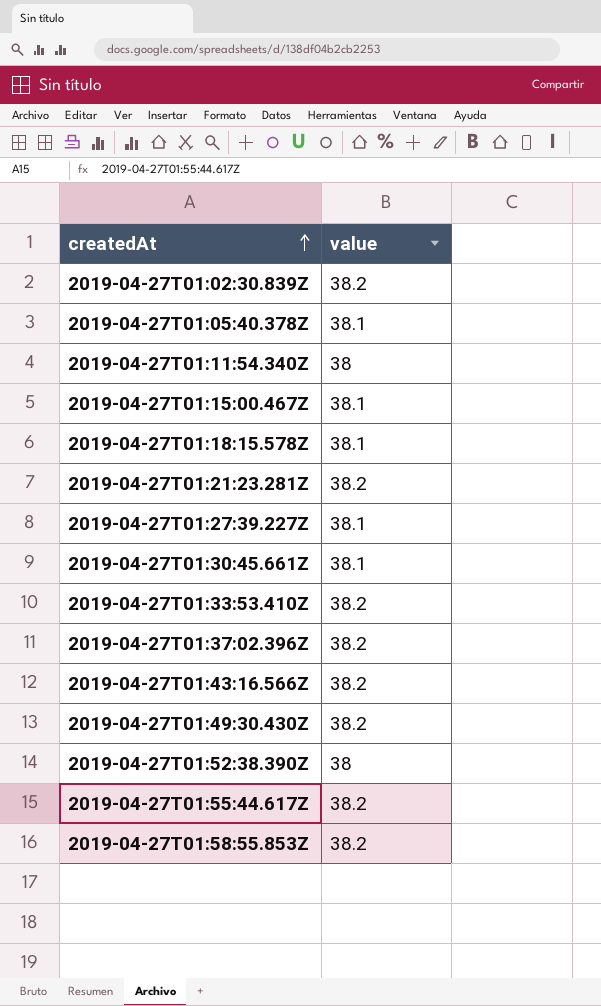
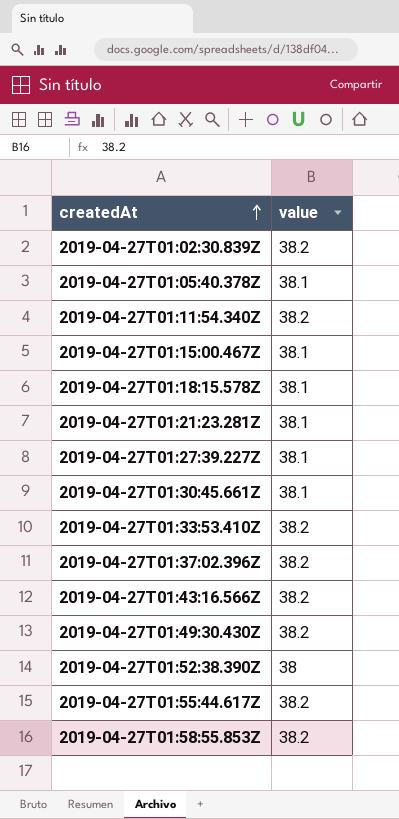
2019-04-27T01:11:54.340Z | value: 38 -> 38.2
2019-04-27T01:21:23.281Z | value: 38.2 -> 38.1

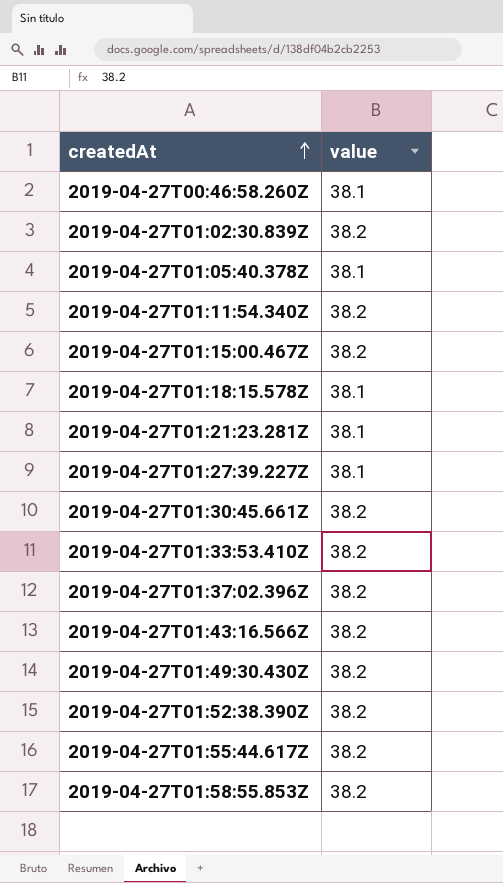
row 2019-04-27T00:46:58.260Z: none -> 38.1
2019-04-27T01:15:00.467Z | value: 38.1 -> 38.2
2019-04-27T01:30:45.661Z | value: 38.1 -> 38.2
2019-04-27T01:52:38.390Z | value: 38 -> 38.2

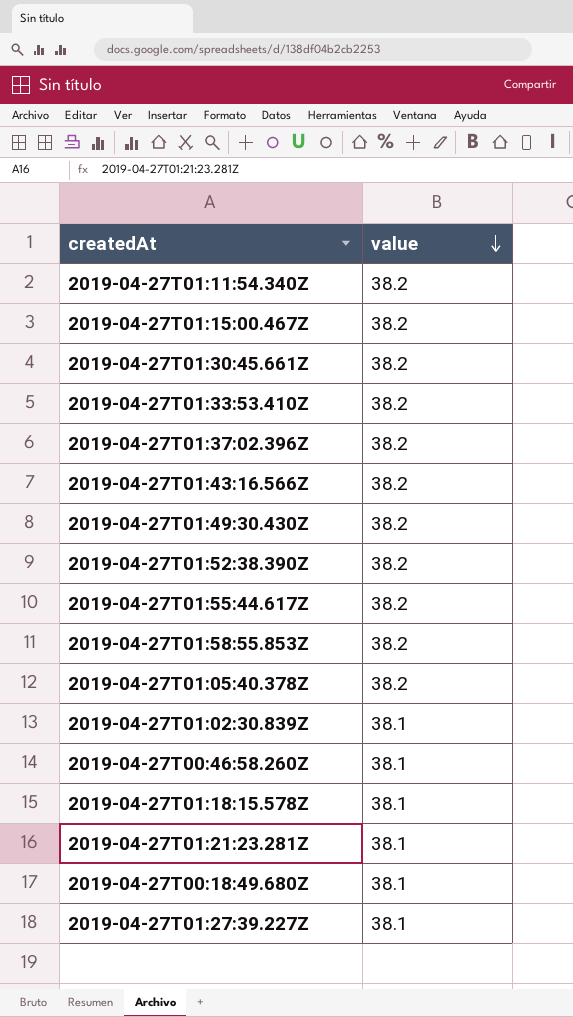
row order: createdAt ascending -> value descending
2019-04-27T01:05:40.378Z | value: 38.1 -> 38.2
2019-04-27T01:02:30.839Z | value: 38.2 -> 38.1
row 2019-04-27T00:18:49.680Z: none -> 38.1

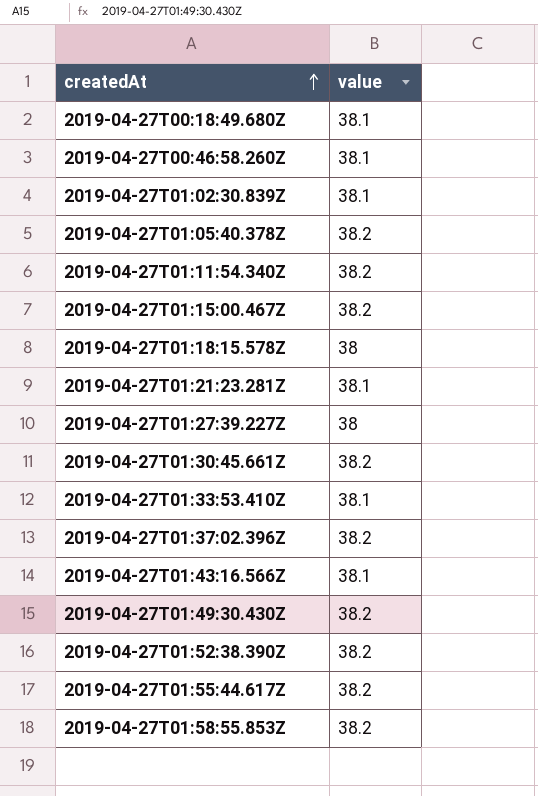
row order: value descending -> createdAt ascending
2019-04-27T01:18:15.578Z | value: 38.1 -> 38
2019-04-27T01:27:39.227Z | value: 38.1 -> 38
2019-04-27T01:33:53.410Z | value: 38.2 -> 38.1
2019-04-27T01:43:16.566Z | value: 38.2 -> 38.1

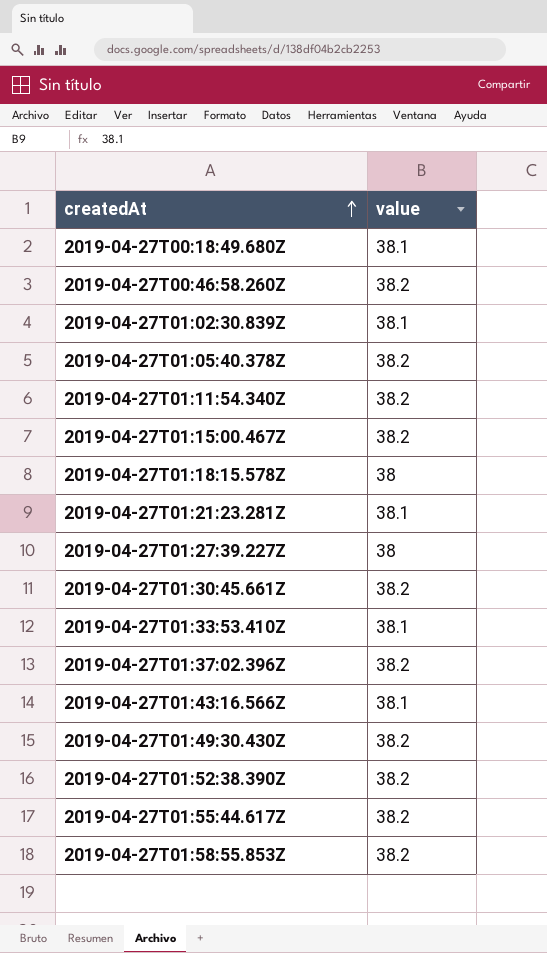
2019-04-27T00:46:58.260Z | value: 38.1 -> 38.2

